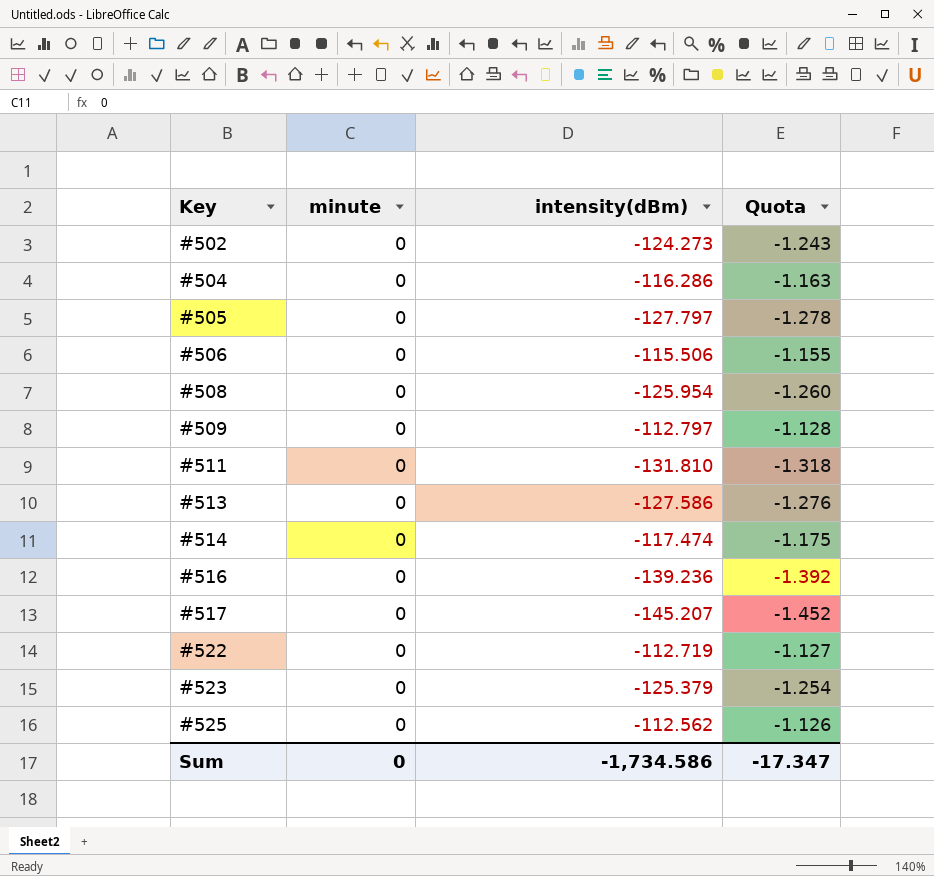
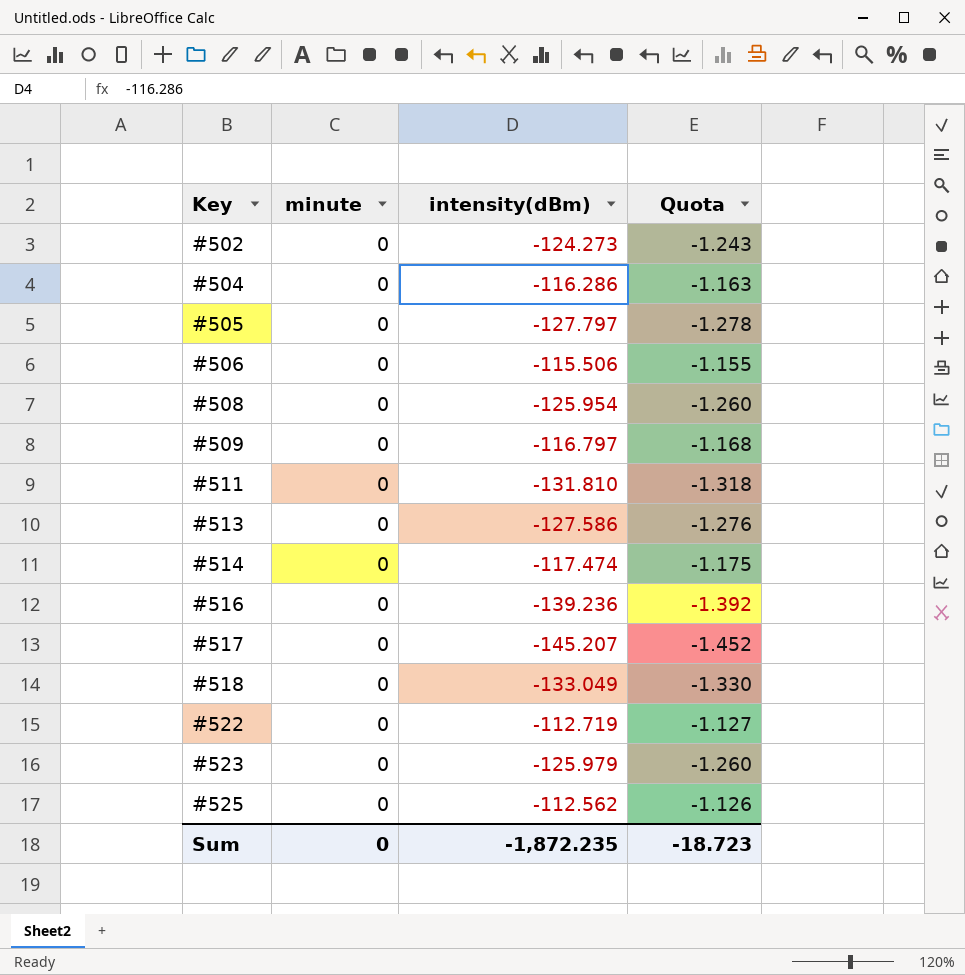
#509 | intensity(dBm): -112.797 -> -116.797
#509 | Quota: -1.128 -> -1.168
row #518: none -> 0 | -133.049 | -1.330
#523 | intensity(dBm): -125.379 -> -125.979
#523 | Quota: -1.254 -> -1.260
Sum | intensity(dBm): -1,734.586 -> -1,872.235
Sum | Quota: -17.347 -> -18.723

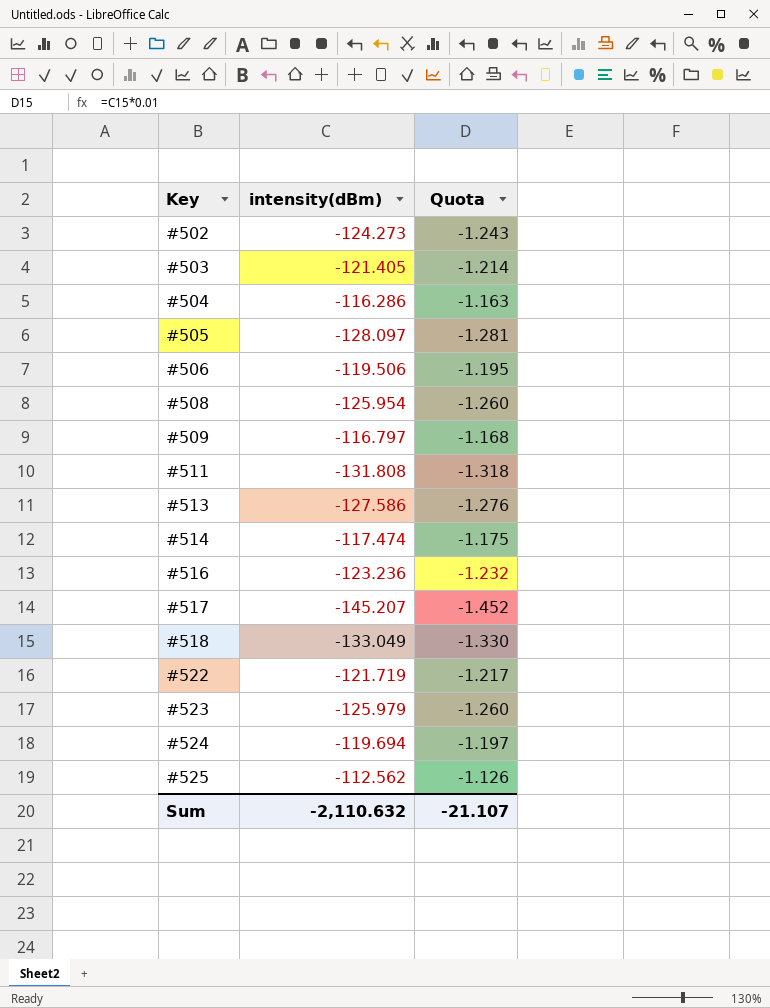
column minute | position: 2 -> none
row #503: none -> -121.405 | -1.214
#505 | intensity(dBm): -127.797 -> -128.097
#505 | Quota: -1.278 -> -1.281
#506 | intensity(dBm): -115.506 -> -119.506
#506 | Quota: -1.155 -> -1.195
#511 | intensity(dBm): -131.810 -> -131.808
#516 | intensity(dBm): -139.236 -> -123.236
#516 | Quota: -1.392 -> -1.232
#522 | intensity(dBm): -112.719 -> -121.719
#522 | Quota: -1.127 -> -1.217
row #524: none -> -119.694 | -1.197
Sum | intensity(dBm): -1,872.235 -> -2,110.632
Sum | Quota: -18.723 -> -21.107

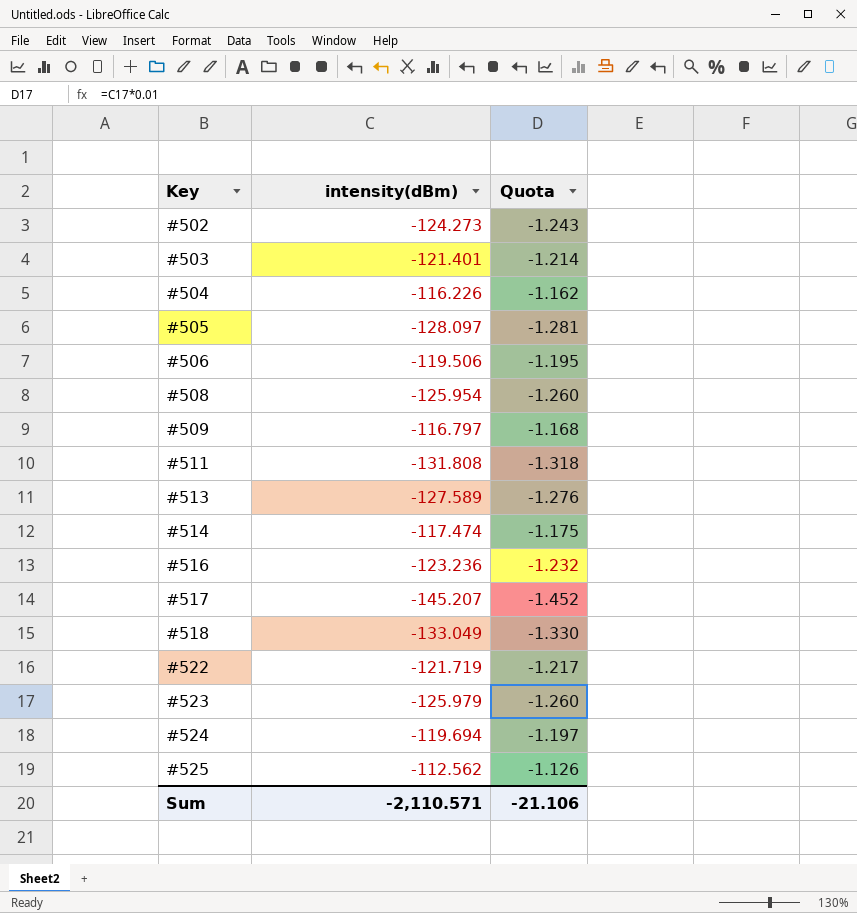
#503 | intensity(dBm): -121.405 -> -121.401
#504 | intensity(dBm): -116.286 -> -116.226
#504 | Quota: -1.163 -> -1.162
#513 | intensity(dBm): -127.586 -> -127.589
Sum | intensity(dBm): -2,110.632 -> -2,110.571
Sum | Quota: -21.107 -> -21.106

